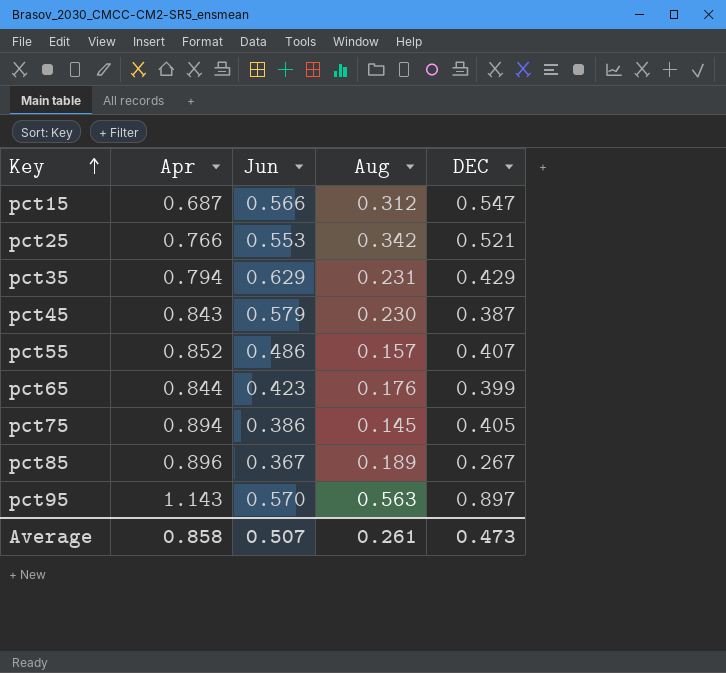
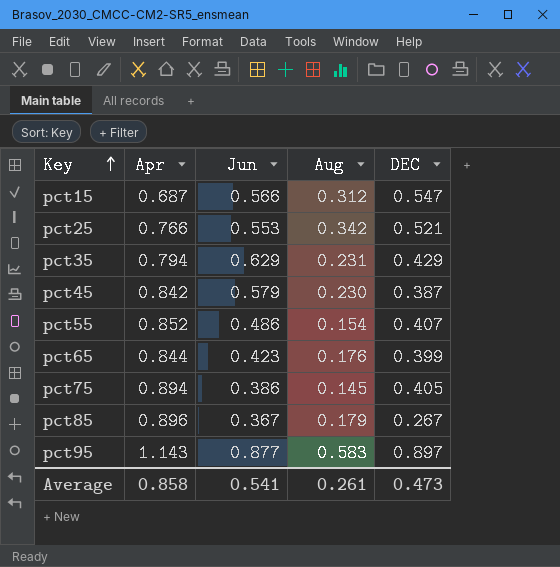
pct45 | Apr: 0.843 -> 0.842
pct55 | Aug: 0.157 -> 0.154
pct85 | Aug: 0.189 -> 0.179
pct95 | Jun: 0.570 -> 0.877
pct95 | Aug: 0.563 -> 0.583
Average | Jun: 0.507 -> 0.541

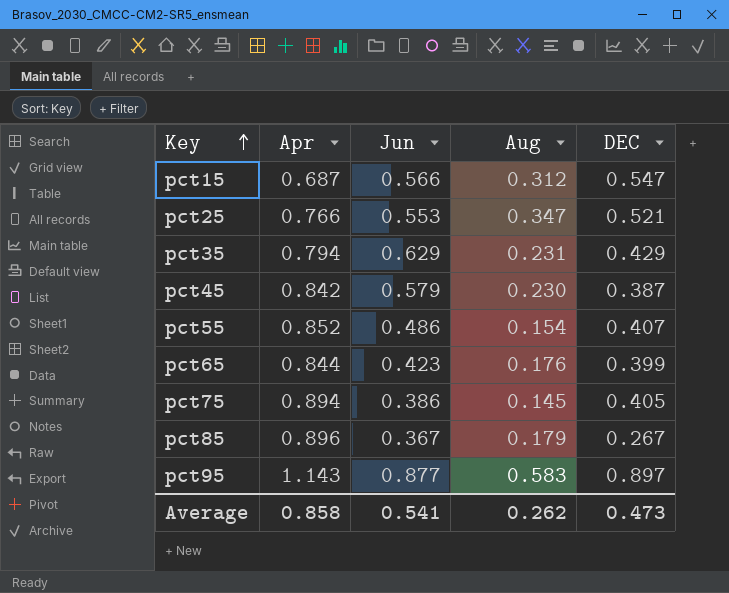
pct25 | Aug: 0.342 -> 0.347
Average | Aug: 0.261 -> 0.262

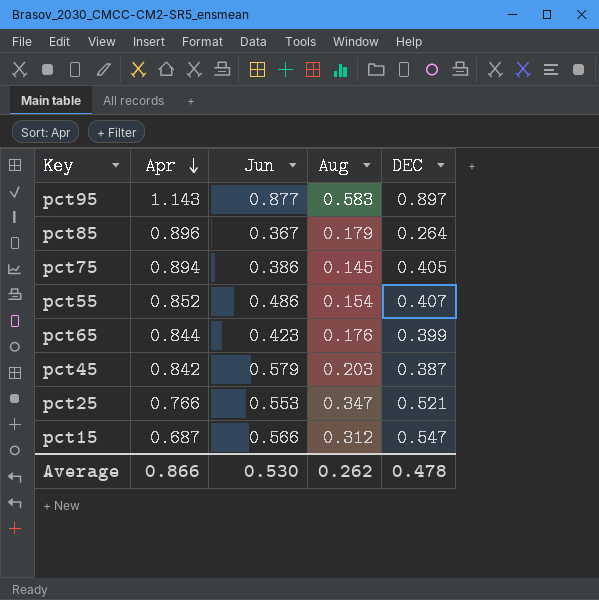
row order: Key ascending -> Apr descending
row pct35: 0.794 | 0.629 | 0.231 | 0.429 -> none
pct85 | DEC: 0.267 -> 0.264
pct45 | Aug: 0.230 -> 0.203
Average | Apr: 0.858 -> 0.866
Average | Jun: 0.541 -> 0.530
Average | DEC: 0.473 -> 0.478

